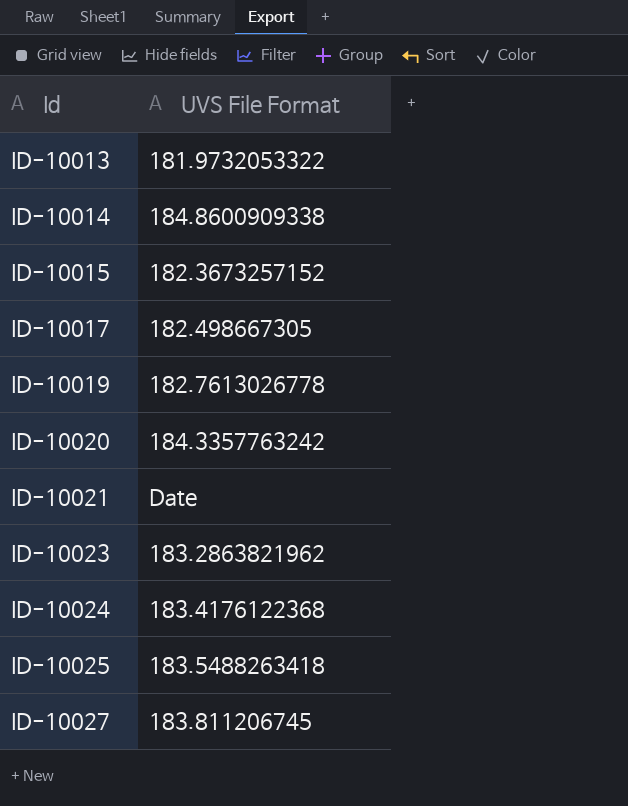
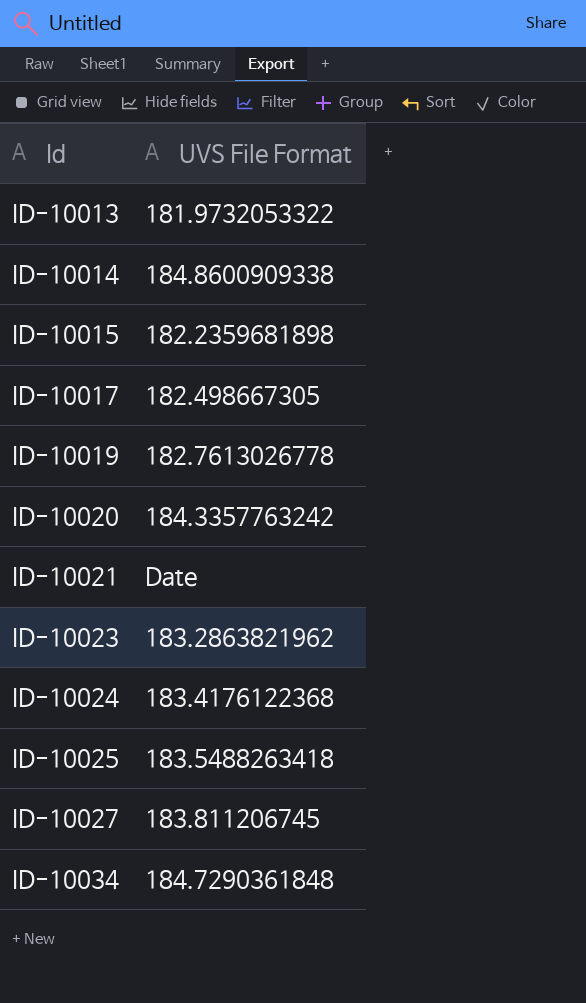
ID-10015 | UVS File Format: 182.3673257152 -> 182.2359681898
row ID-10034: none -> 184.7290361848

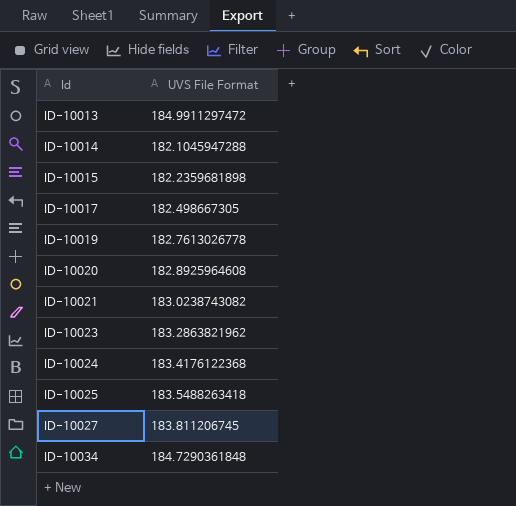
ID-10013 | UVS File Format: 181.9732053322 -> 184.9911297472
ID-10014 | UVS File Format: 184.8600909338 -> 182.1045947288
ID-10020 | UVS File Format: 184.3357763242 -> 182.8925964608
ID-10021 | UVS File Format: Date -> 183.0238743082

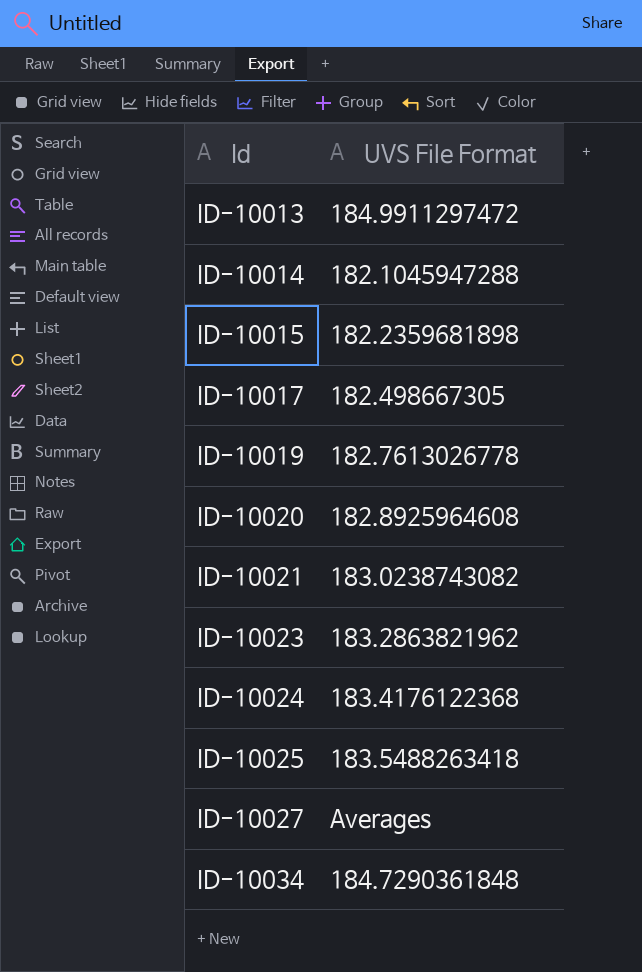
ID-10027 | UVS File Format: 183.811206745 -> Averages

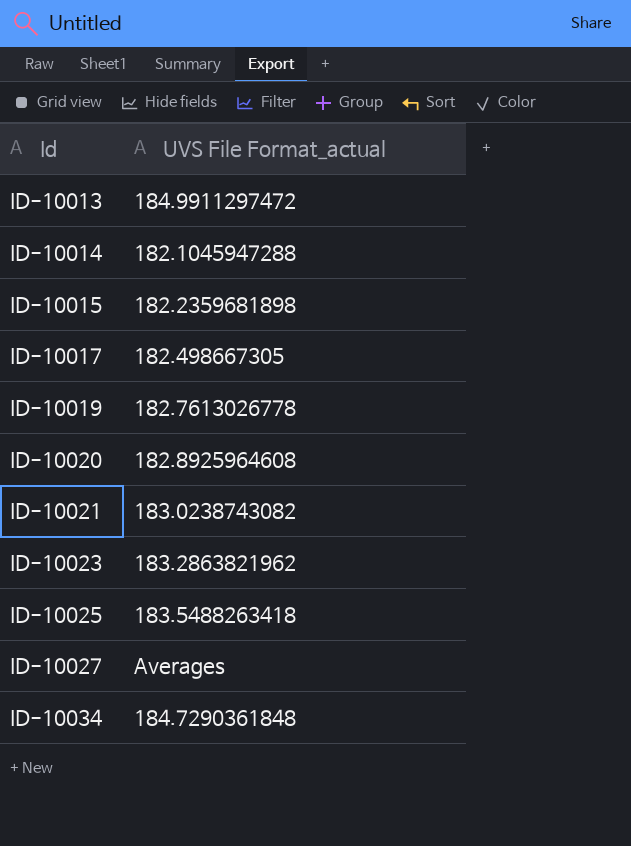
column name: UVS File Format -> UVS File Format_actual
row ID-10024: 183.4176122368 -> none

